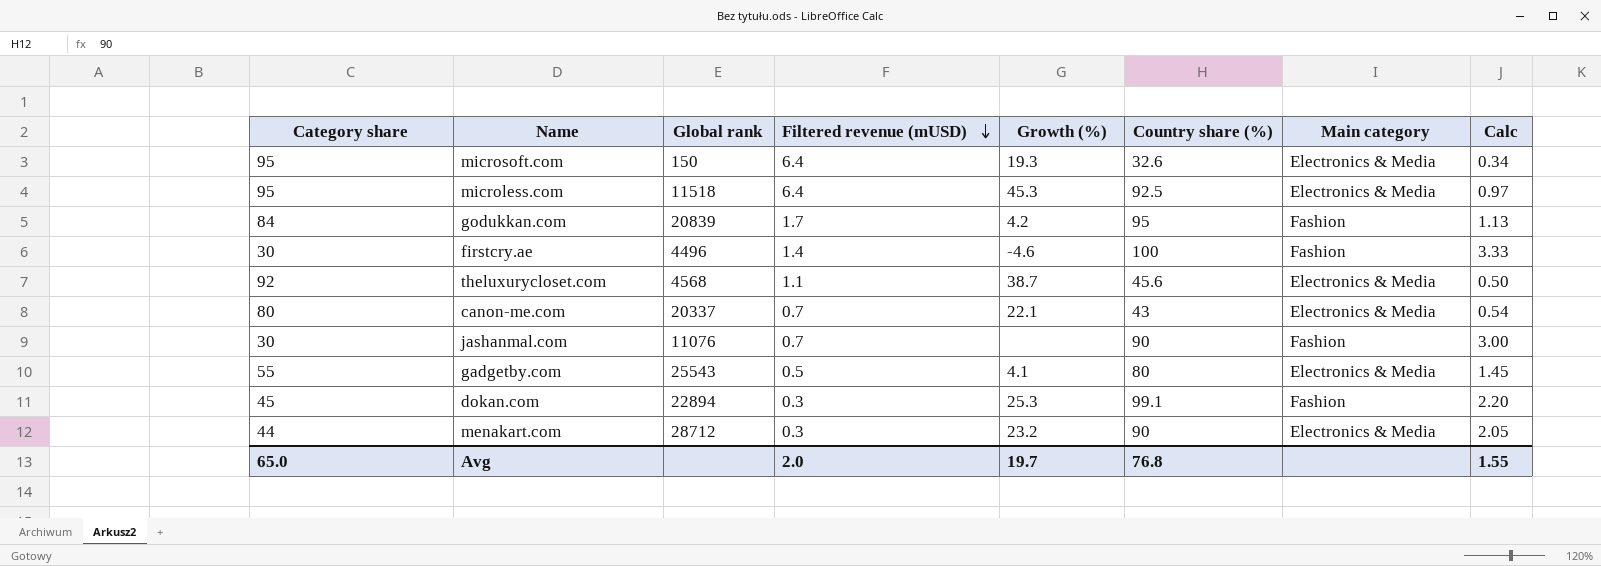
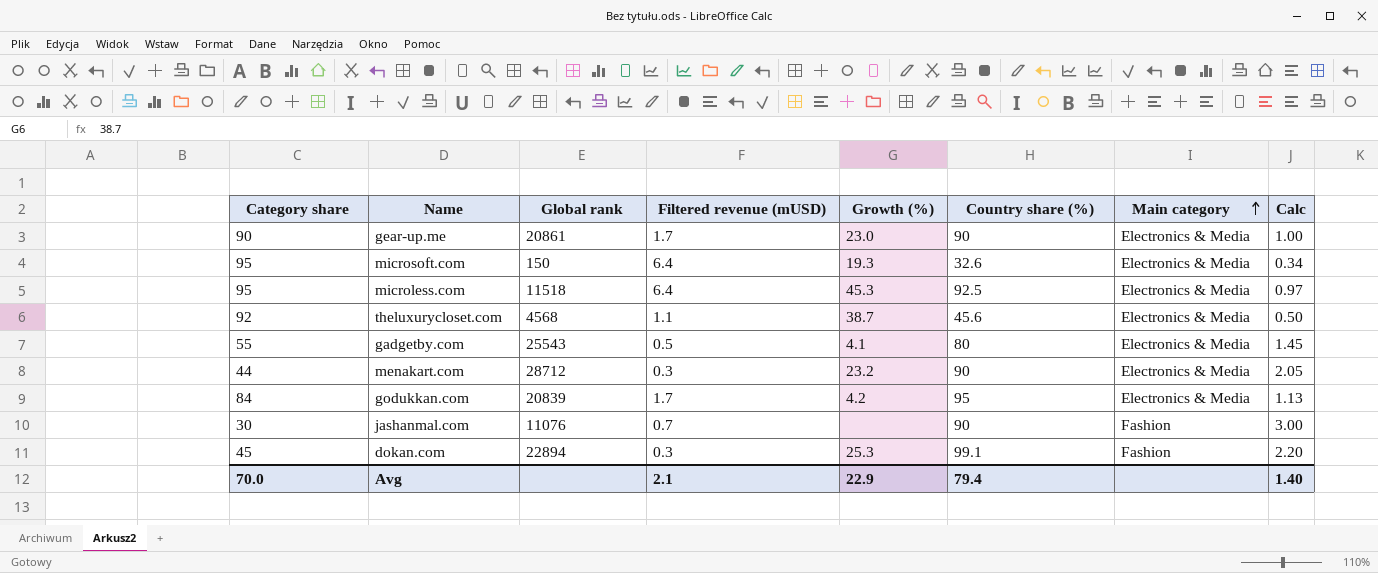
row order: Filtered revenue (mUSD) descending -> Main category ascending
row firstcry.ae: 30 | 4496 | 1.4 | -4.6 | 100 | Fashion | 3.33 -> none
row canon-me.com: 80 | 20337 | 0.7 | 22.1 | 43 | Electronics & Media | 0.54 -> none
row gear-up.me: none -> 90 | 20861 | 1.7 | 23.0 | 90 | Electronics & Media | 1.00
godukkan.com | Main category: Fashion -> Electronics & Media
Avg | Category share: 65.0 -> 70.0
Avg | Filtered revenue (mUSD): 2.0 -> 2.1
Avg | Growth (%): 19.7 -> 22.9
Avg | Country share (%): 76.8 -> 79.4
Avg | Calc: 1.55 -> 1.40

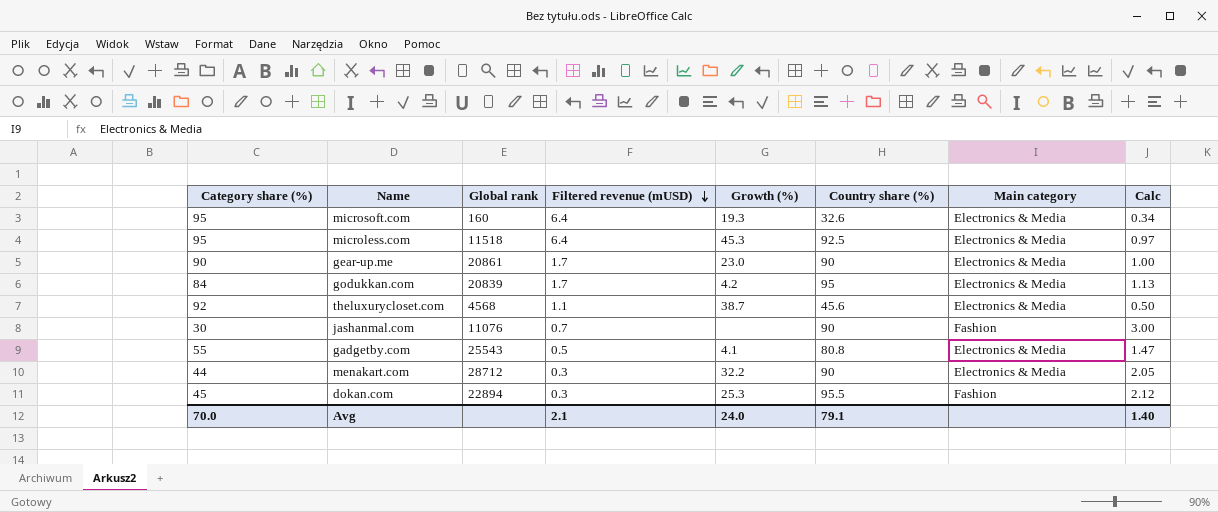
row order: Main category ascending -> Filtered revenue (mUSD) descending
column name: Category share -> Category share (%)
microsoft.com | Global rank: 150 -> 160
gadgetby.com | Country share (%): 80 -> 80.8
gadgetby.com | Calc: 1.45 -> 1.47
menakart.com | Growth (%): 23.2 -> 32.2
dokan.com | Country share (%): 99.1 -> 95.5
dokan.com | Calc: 2.20 -> 2.12
Avg | Growth (%): 22.9 -> 24.0
Avg | Country share (%): 79.4 -> 79.1

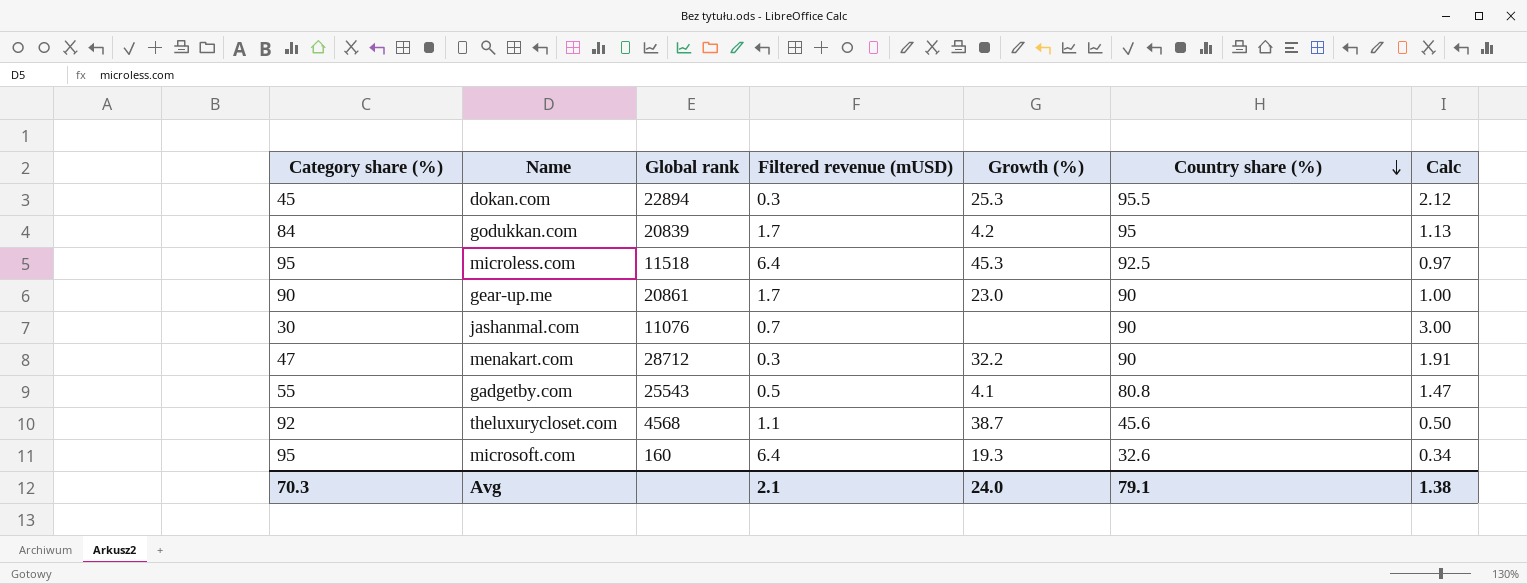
row order: Filtered revenue (mUSD) descending -> Country share (%) descending
column Main category | position: 7 -> none
menakart.com | Category share (%): 44 -> 47
menakart.com | Calc: 2.05 -> 1.91
Avg | Category share (%): 70.0 -> 70.3
Avg | Calc: 1.40 -> 1.38

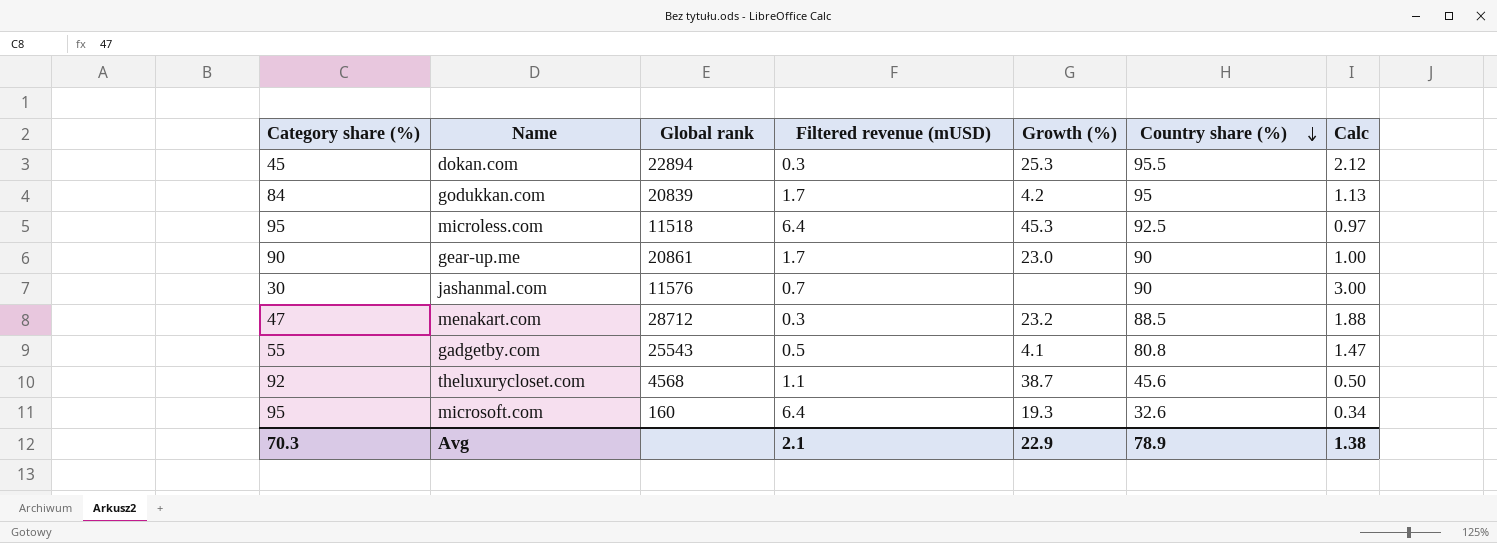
jashanmal.com | Global rank: 11076 -> 11576
menakart.com | Growth (%): 32.2 -> 23.2
menakart.com | Country share (%): 90 -> 88.5
menakart.com | Calc: 1.91 -> 1.88
Avg | Growth (%): 24.0 -> 22.9
Avg | Country share (%): 79.1 -> 78.9

